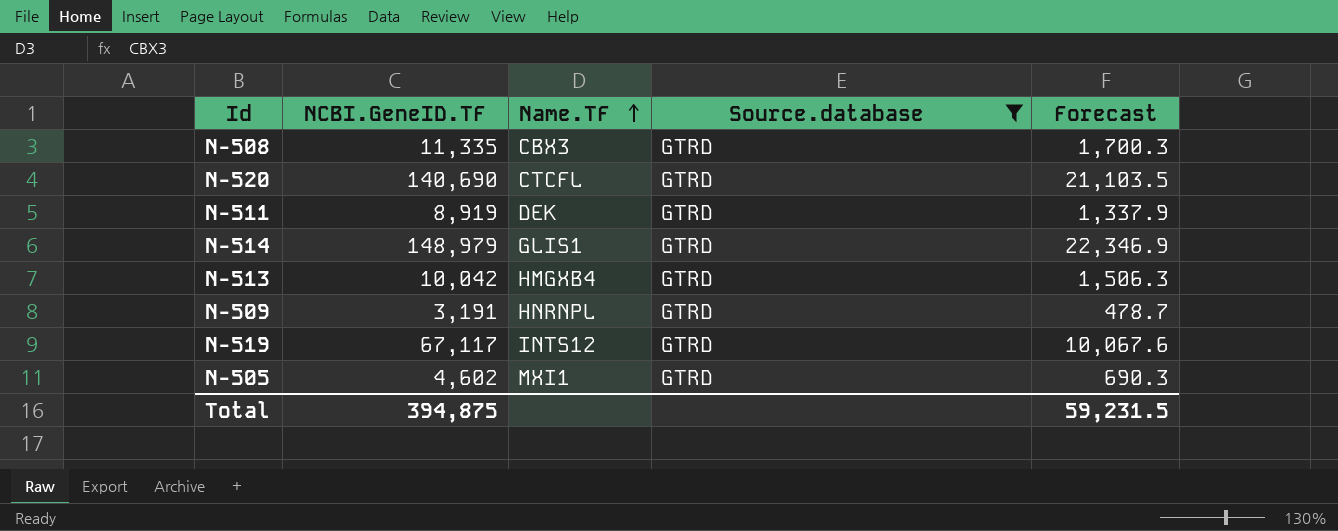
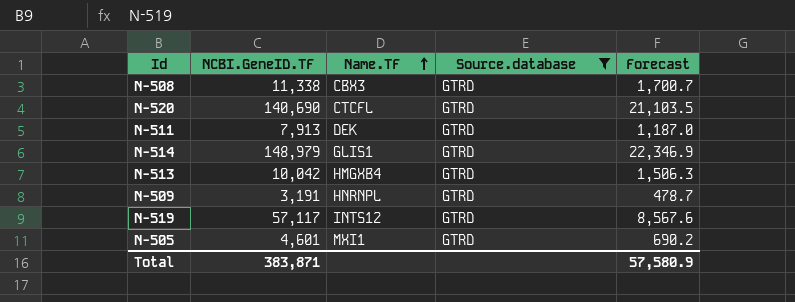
N-508 | NCBI.GeneID.TF: 11,335 -> 11,338
N-508 | Forecast: 1,700.3 -> 1,700.7
N-511 | NCBI.GeneID.TF: 8,919 -> 7,913
N-511 | Forecast: 1,337.9 -> 1,187.0
N-519 | NCBI.GeneID.TF: 67,117 -> 57,117
N-519 | Forecast: 10,067.6 -> 8,567.6
N-505 | NCBI.GeneID.TF: 4,602 -> 4,601
N-505 | Forecast: 690.3 -> 690.2
Total | NCBI.GeneID.TF: 394,875 -> 383,871
Total | Forecast: 59,231.5 -> 57,580.9

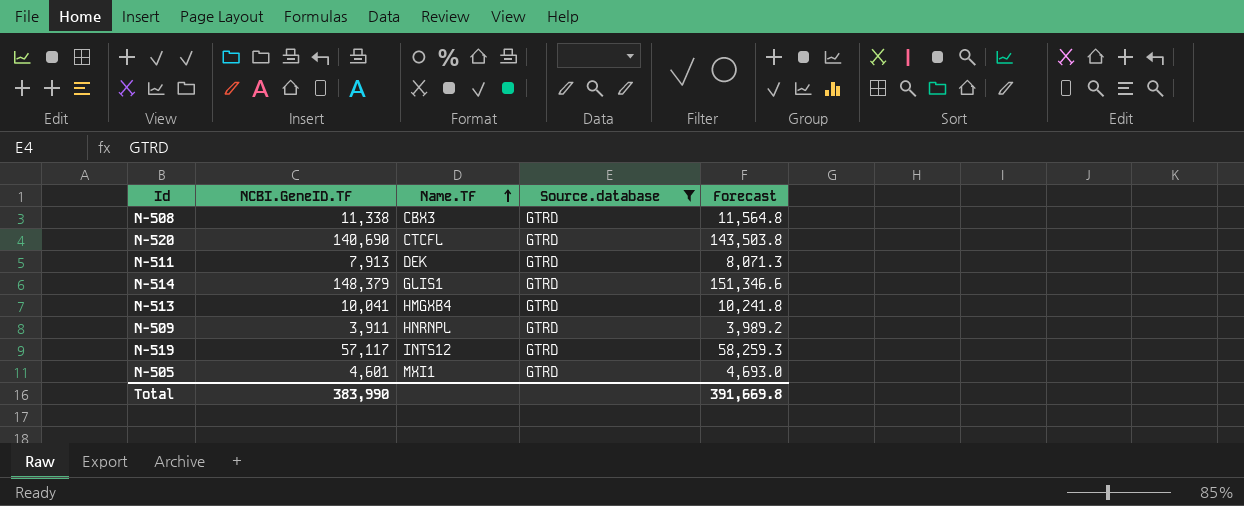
column Forecast | formula: [NCBI.GeneID.TF] * 0.15 -> [NCBI.GeneID.TF] * 1.02
N-514 | NCBI.GeneID.TF: 148,979 -> 148,379
N-513 | NCBI.GeneID.TF: 10,042 -> 10,041
N-509 | NCBI.GeneID.TF: 3,191 -> 3,911
Total | NCBI.GeneID.TF: 383,871 -> 383,990
Total | Forecast: 57,580.9 -> 391,669.8

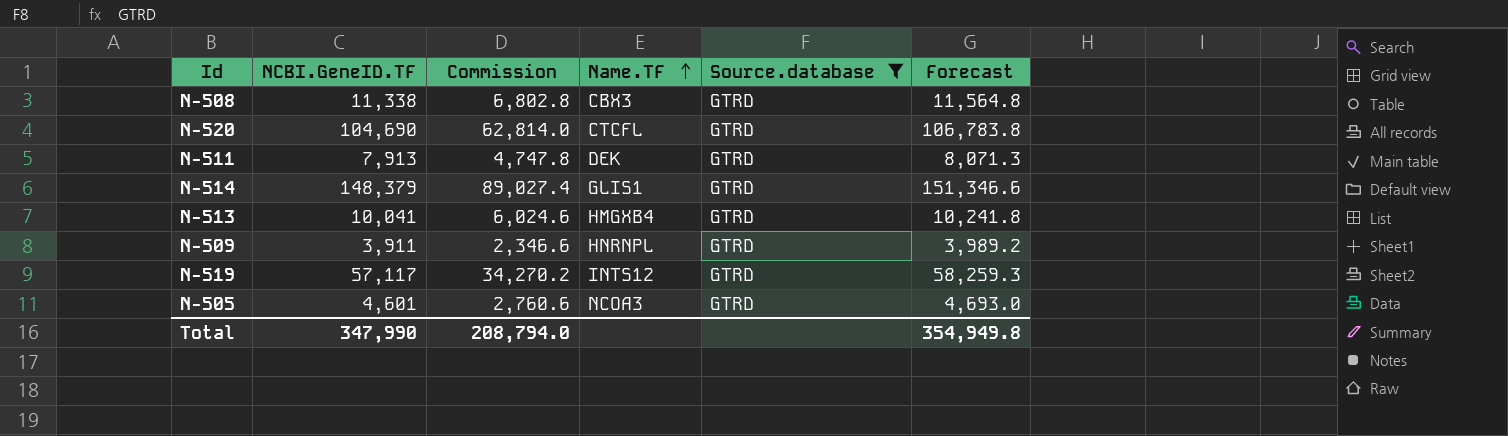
column Commission | formula: none -> [NCBI.GeneID.TF] * 0.6
N-520 | NCBI.GeneID.TF: 140,690 -> 104,690
N-520 | Forecast: 143,503.8 -> 106,783.8
N-505 | Name.TF: MXI1 -> NCOA3
Total | NCBI.GeneID.TF: 383,990 -> 347,990
Total | Forecast: 391,669.8 -> 354,949.8

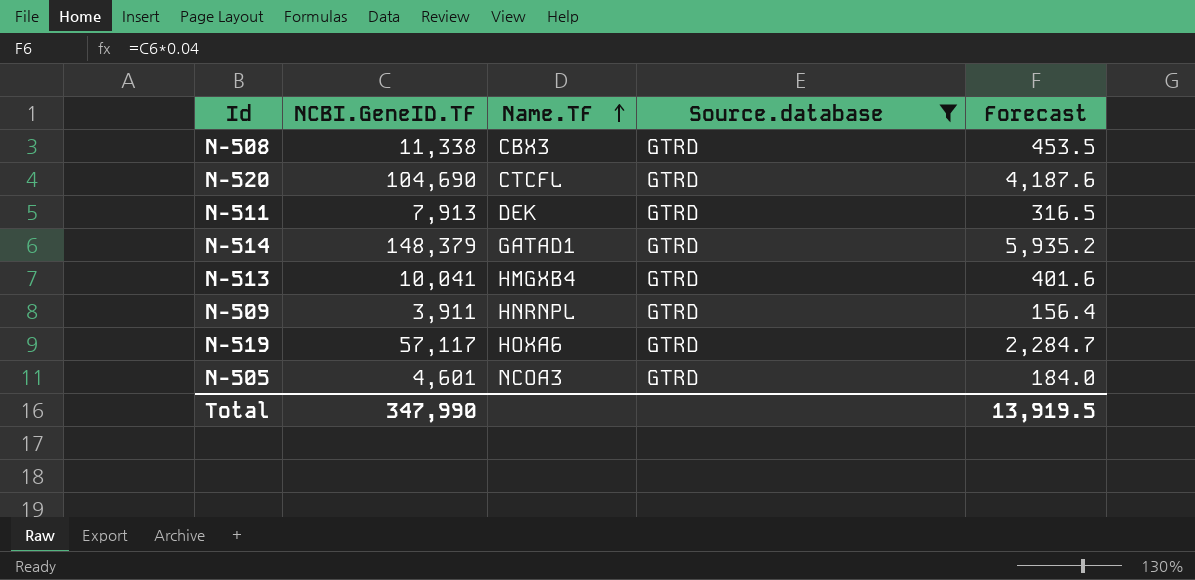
column Commission | formula: [NCBI.GeneID.TF] * 0.6 -> none
column Forecast | formula: [NCBI.GeneID.TF] * 1.02 -> [NCBI.GeneID.TF] * 0.04
N-514 | Name.TF: GLIS1 -> GATAD1
N-519 | Name.TF: INTS12 -> HOXA6
Total | Forecast: 354,949.8 -> 13,919.5

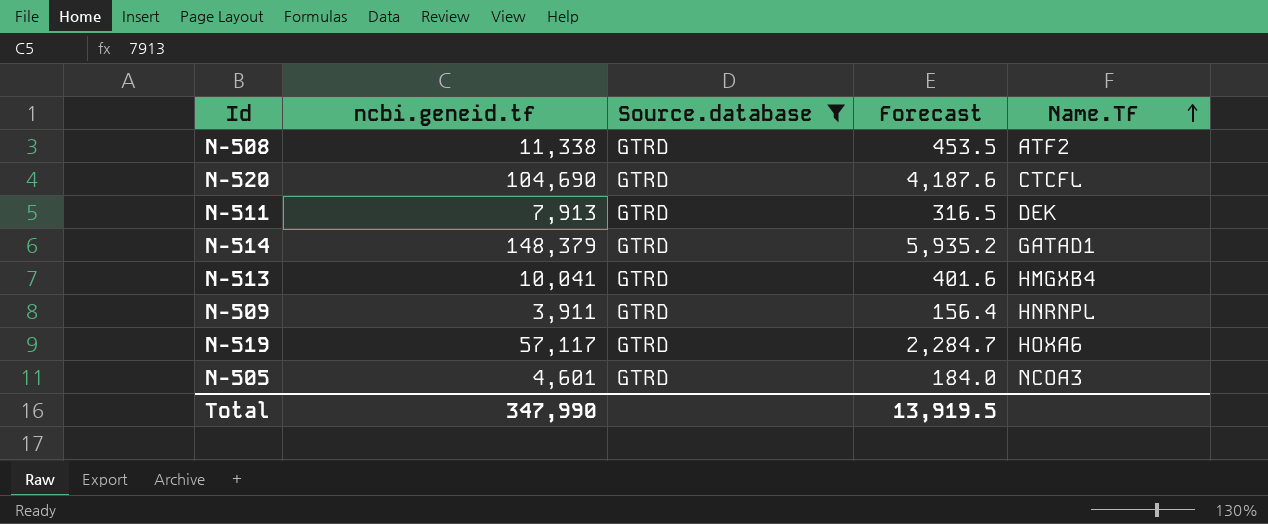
column name: NCBI.GeneID.TF -> ncbi.geneid.tf
column Name.TF | position: 3 -> 5
N-508 | Name.TF: CBX3 -> ATF2

